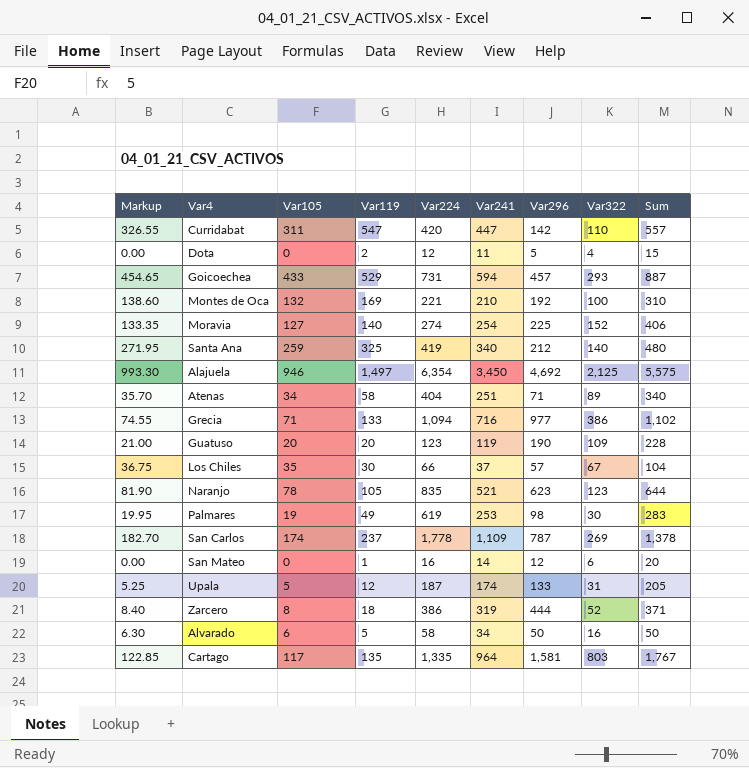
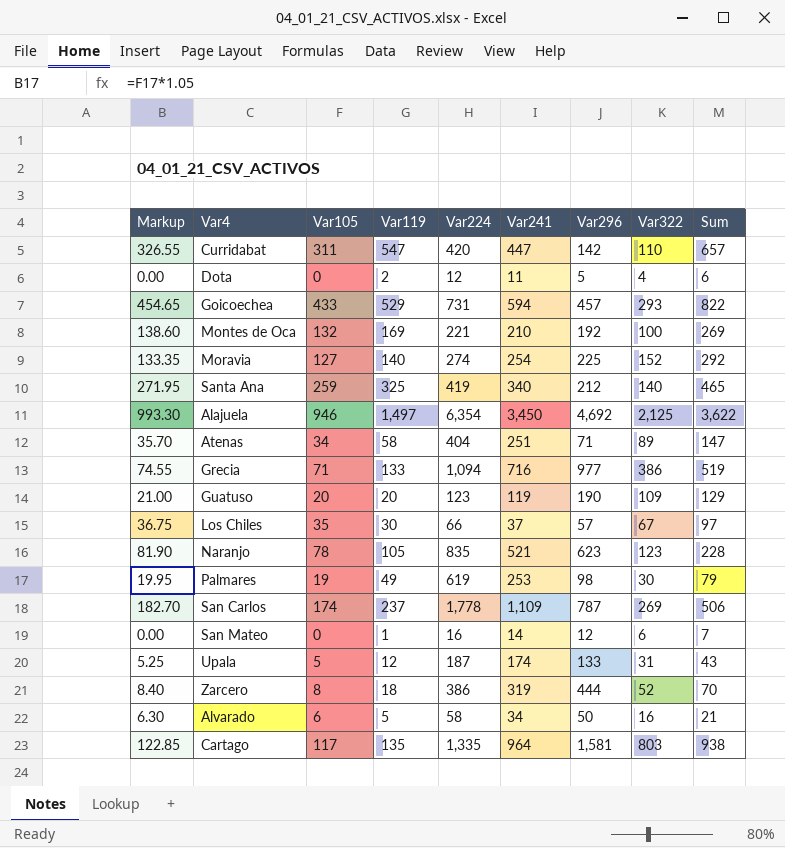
column Sum | formula: [Var241] + [Var322] -> [Var119] + [Var322]

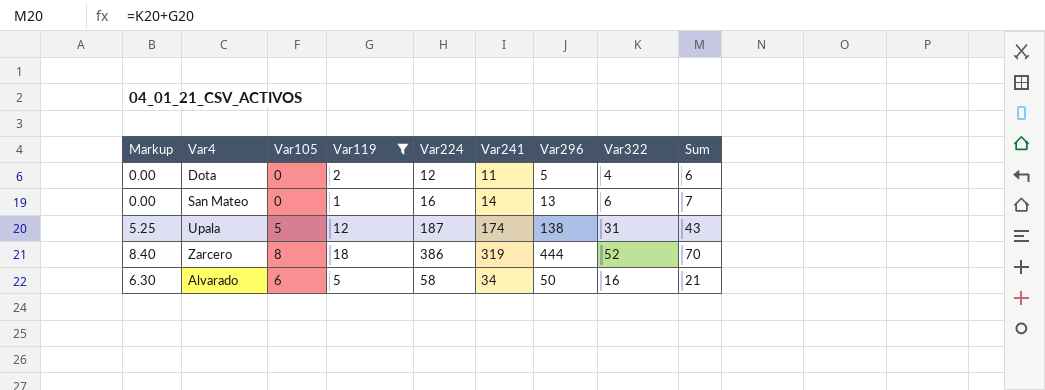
filter: none -> Var119 <= 18
San Mateo | Var296: 12 -> 13
Upala | Var296: 133 -> 138

